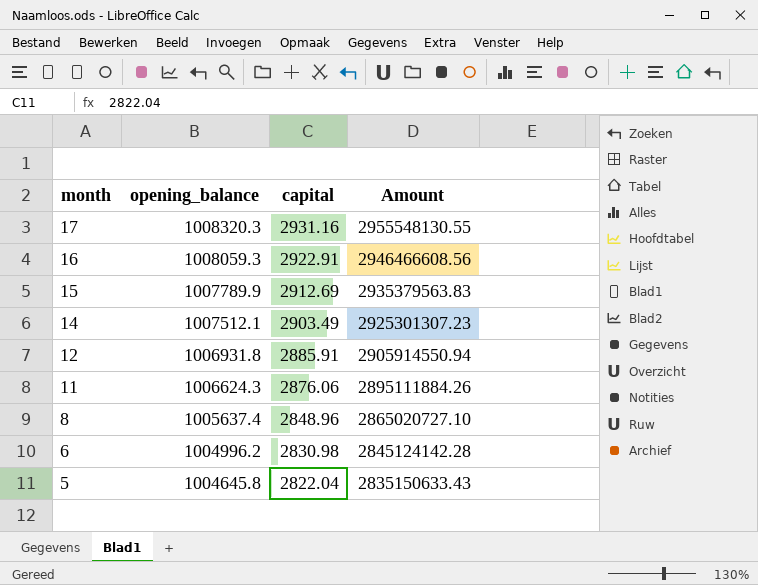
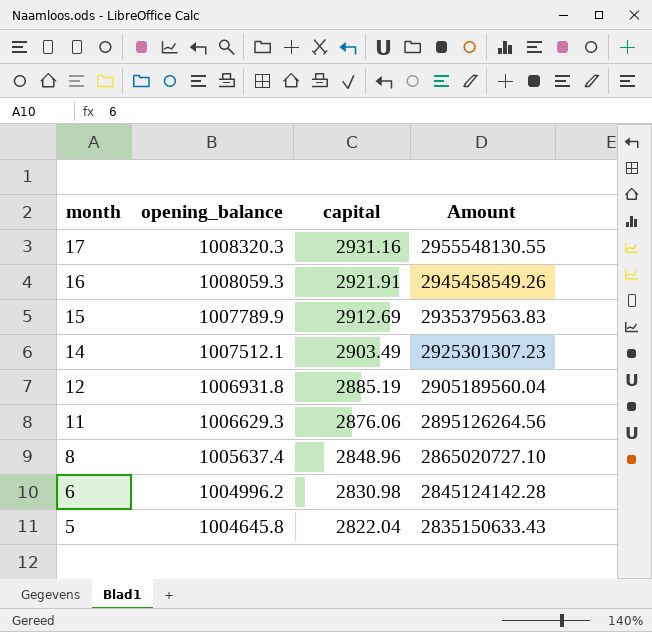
16 | capital: 2922.91 -> 2921.91
16 | Amount: 2946466608.56 -> 2945458549.26
12 | capital: 2885.91 -> 2885.19
12 | Amount: 2905914550.94 -> 2905189560.04
11 | opening_balance: 1006624.3 -> 1006629.3
11 | Amount: 2895111884.26 -> 2895126264.56

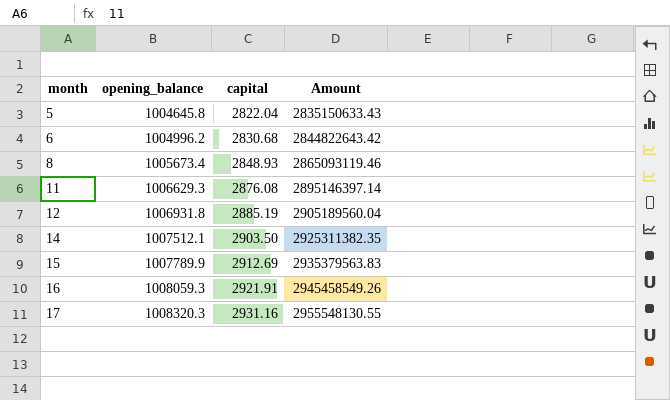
row order: month descending -> month ascending
6 | capital: 2830.98 -> 2830.68
6 | Amount: 2845124142.28 -> 2844822643.42
8 | opening_balance: 1005637.4 -> 1005673.4
8 | capital: 2848.96 -> 2848.93
8 | Amount: 2865020727.10 -> 2865093119.46
11 | capital: 2876.06 -> 2876.08
11 | Amount: 2895126264.56 -> 2895146397.14
14 | capital: 2903.49 -> 2903.50
14 | Amount: 2925301307.23 -> 2925311382.35

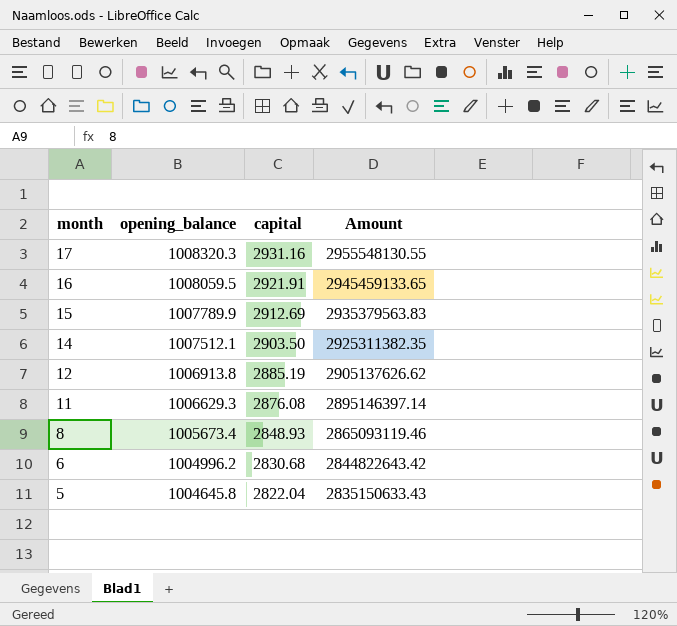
row order: month ascending -> month descending
16 | opening_balance: 1008059.3 -> 1008059.5
16 | Amount: 2945458549.26 -> 2945459133.65
12 | opening_balance: 1006931.8 -> 1006913.8
12 | Amount: 2905189560.04 -> 2905137626.62

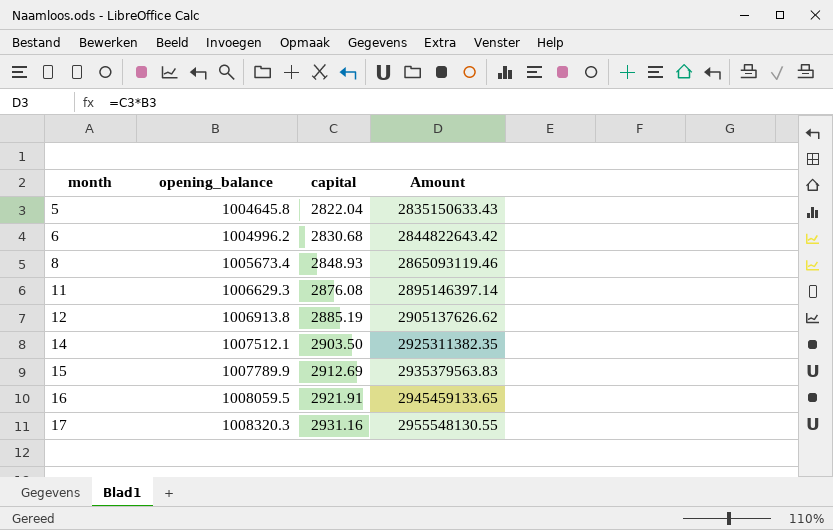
row order: month descending -> month ascending

